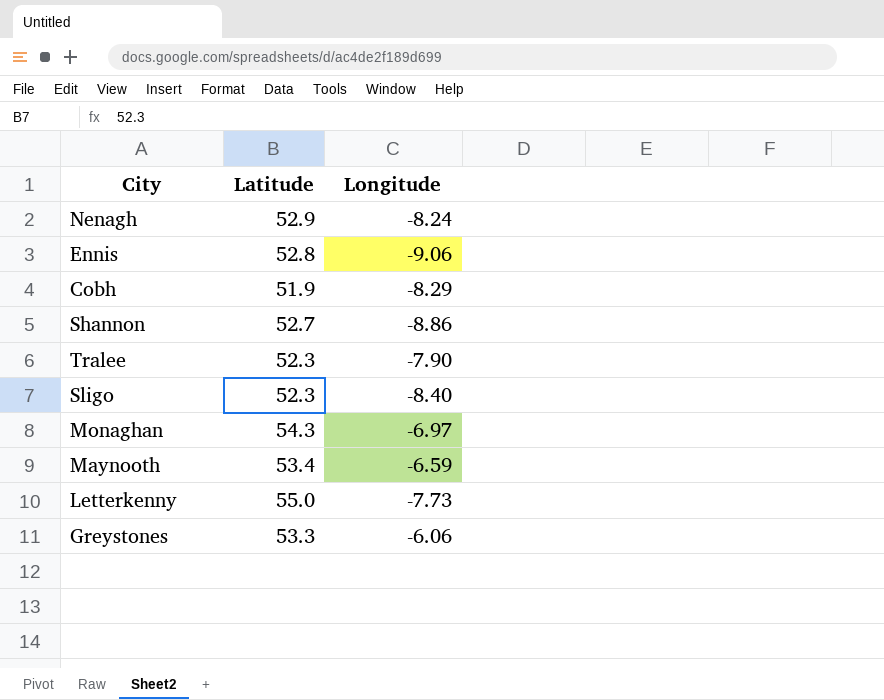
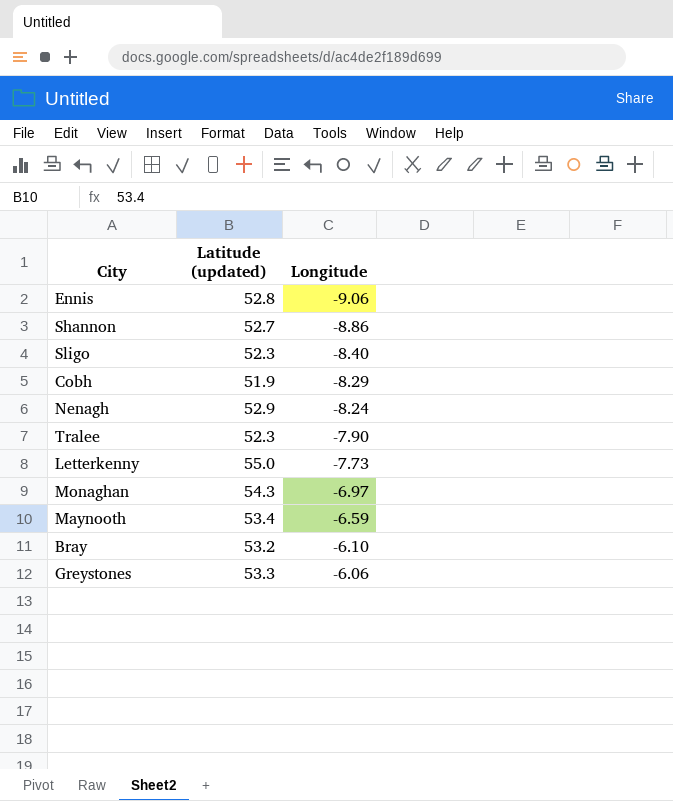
row order: none -> Longitude ascending
column name: Latitude -> Latitude (updated)
row Bray: none -> 53.2 | -6.10

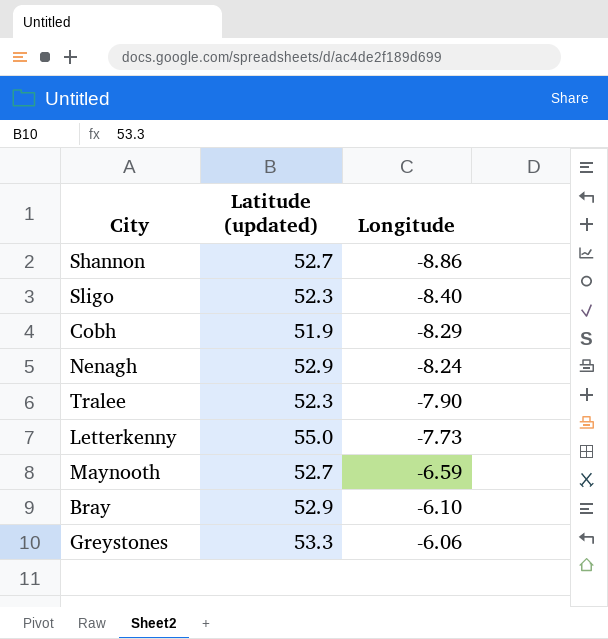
row Ennis: 52.8 | -9.06 -> none
row Monaghan: 54.3 | -6.97 -> none
Maynooth | Latitude (updated): 53.4 -> 52.7
Bray | Latitude (updated): 53.2 -> 52.9

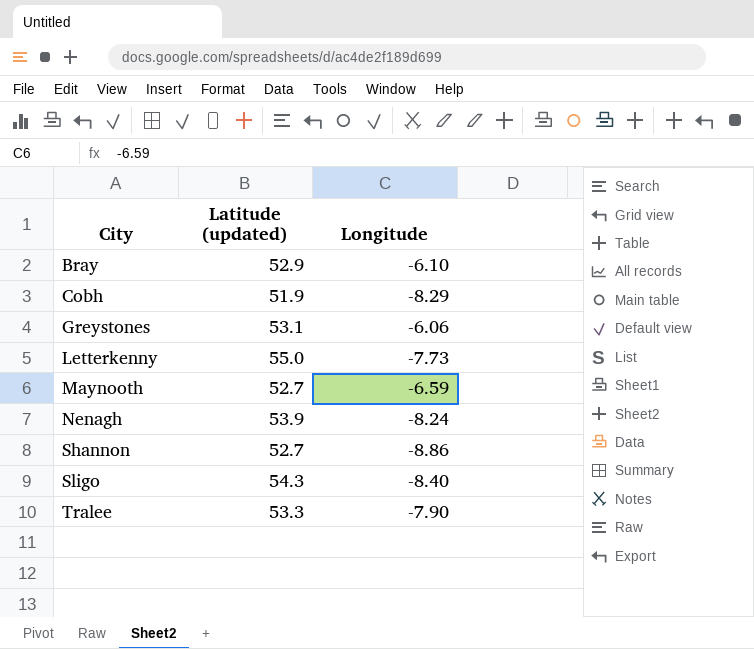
row order: Longitude ascending -> City ascending
Greystones | Latitude (updated): 53.3 -> 53.1
Nenagh | Latitude (updated): 52.9 -> 53.9
Sligo | Latitude (updated): 52.3 -> 54.3
Tralee | Latitude (updated): 52.3 -> 53.3

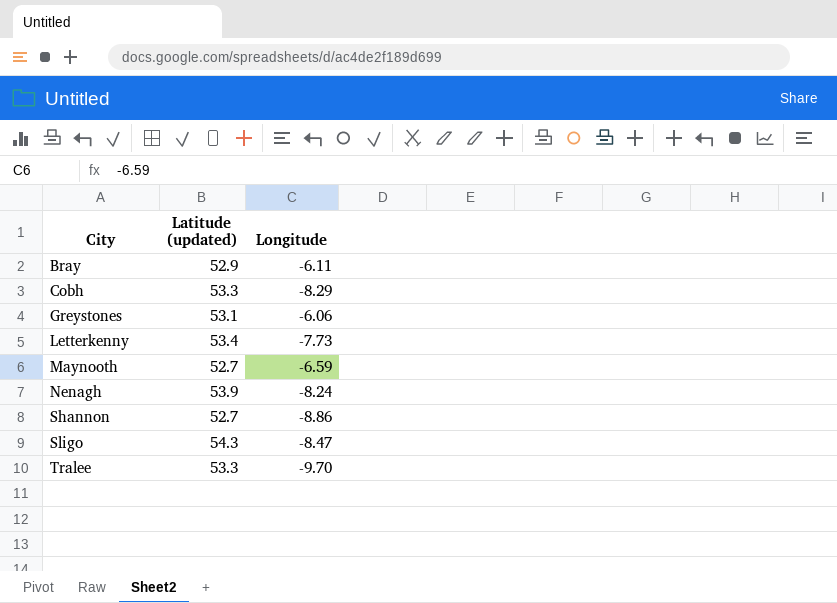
Bray | Longitude: -6.10 -> -6.11
Cobh | Latitude (updated): 51.9 -> 53.3
Letterkenny | Latitude (updated): 55.0 -> 53.4
Sligo | Longitude: -8.40 -> -8.47
Tralee | Longitude: -7.90 -> -9.70

